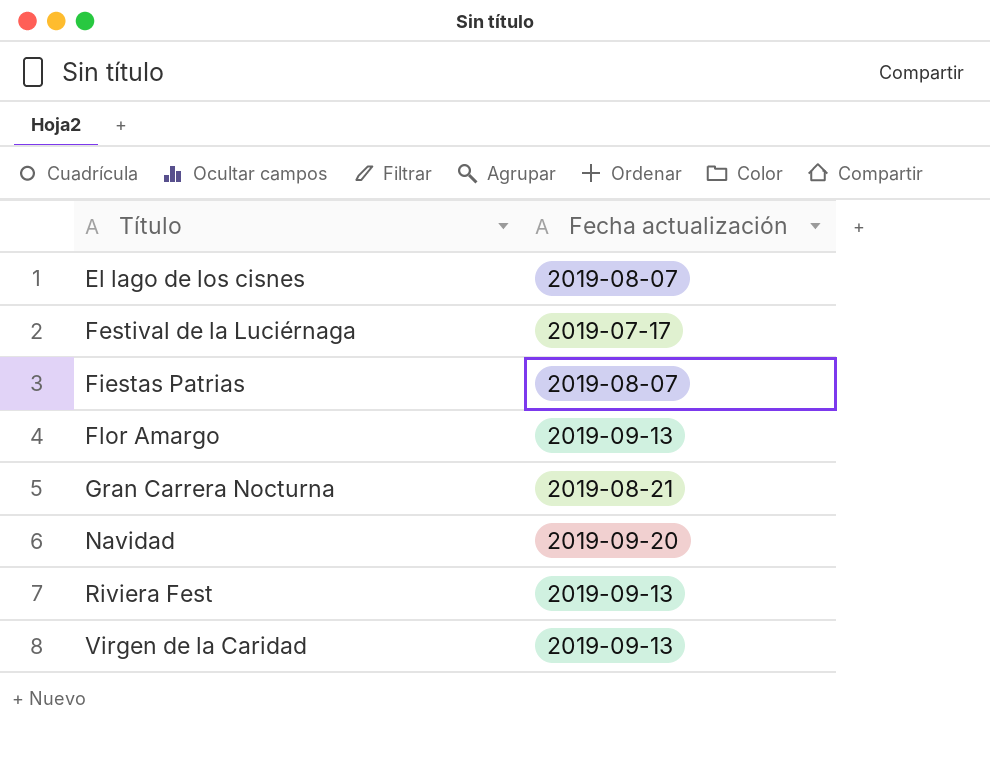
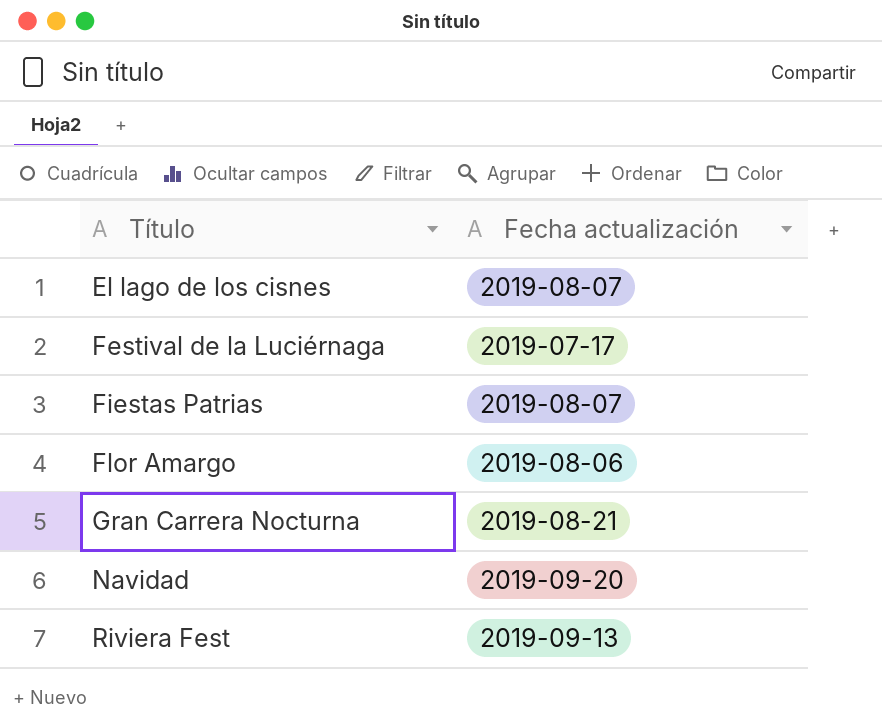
row Virgen de la Caridad: 2019-09-13 -> none
Flor Amargo | Fecha actualización: 2019-09-13 -> 2019-08-06

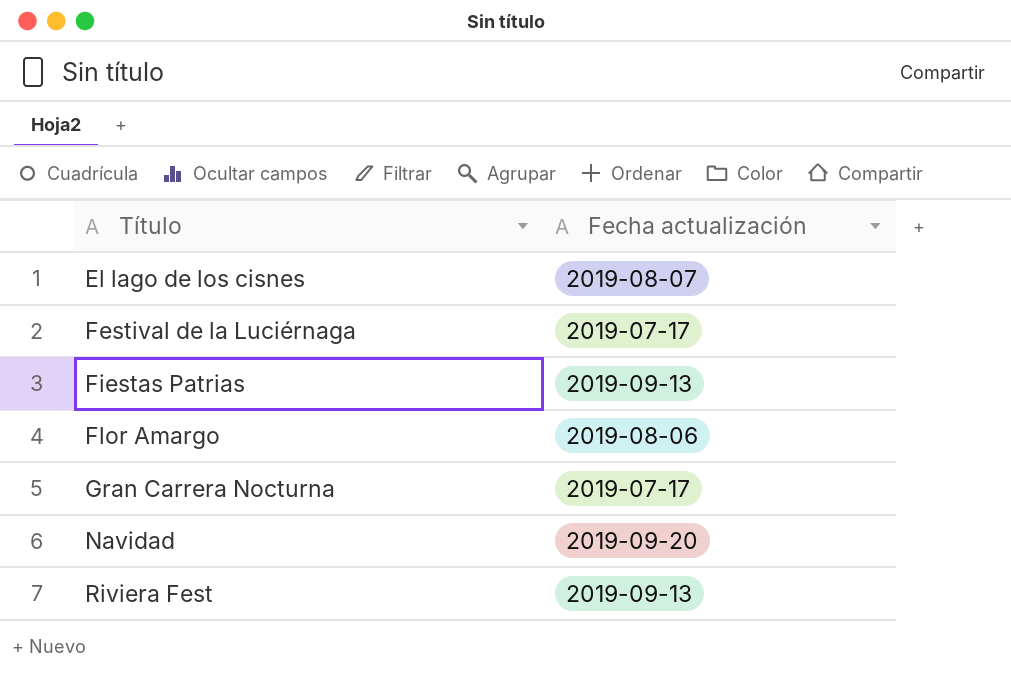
Fiestas Patrias | Fecha actualización: 2019-08-07 -> 2019-09-13
Gran Carrera Nocturna | Fecha actualización: 2019-08-21 -> 2019-07-17

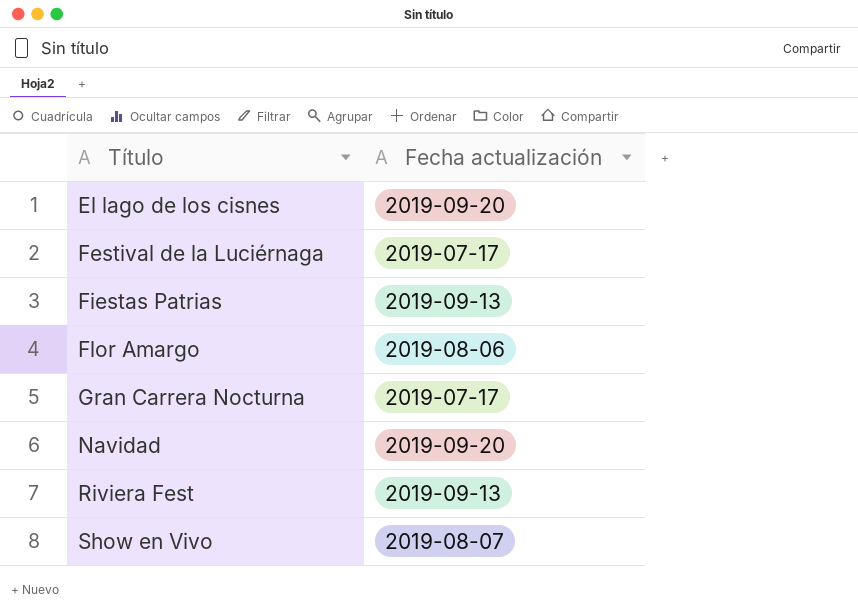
El lago de los cisnes | Fecha actualización: 2019-08-07 -> 2019-09-20
row Show en Vivo: none -> 2019-08-07

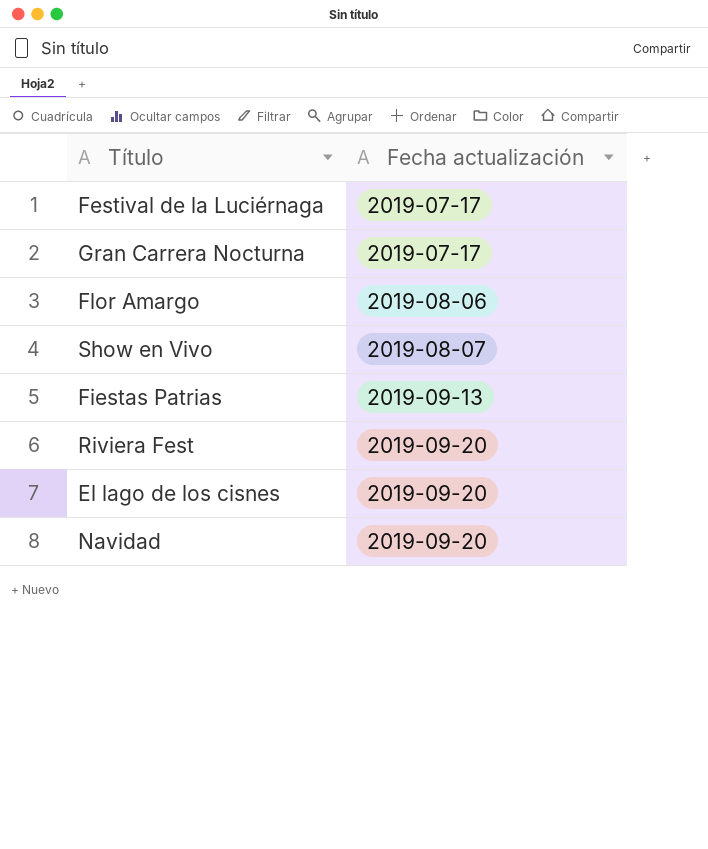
row order: Título ascending -> Fecha actualización ascending
Riviera Fest | Fecha actualización: 2019-09-13 -> 2019-09-20

